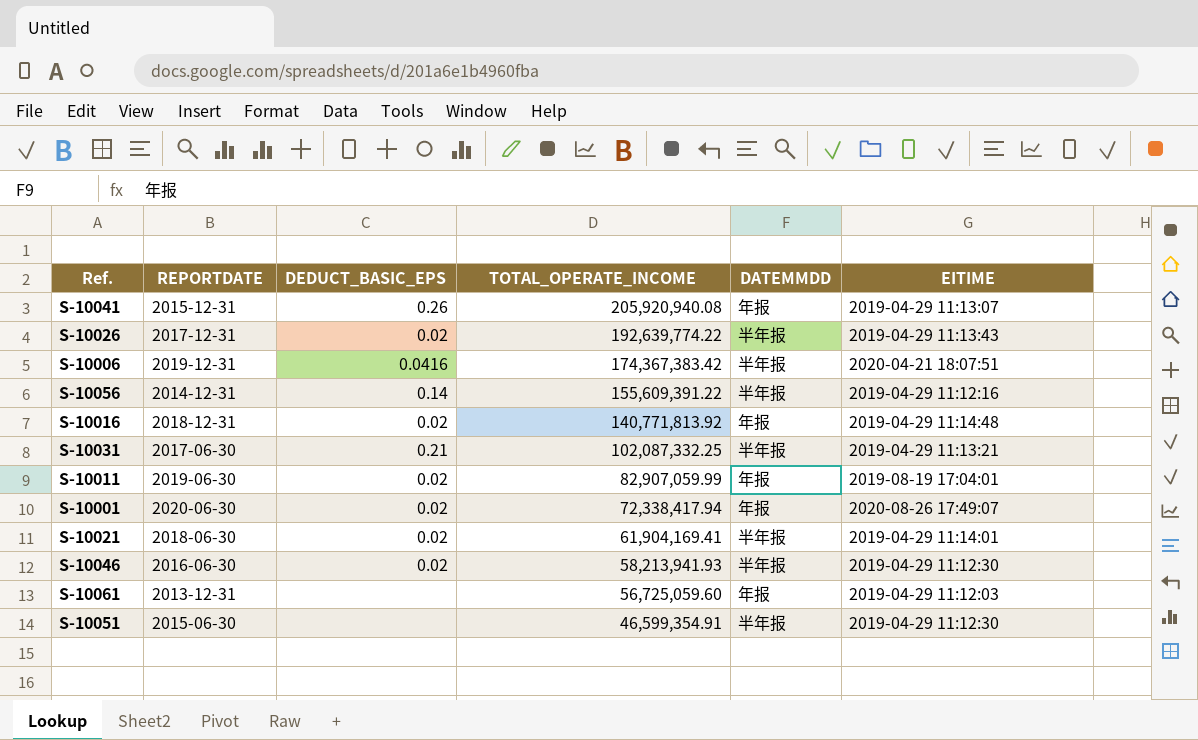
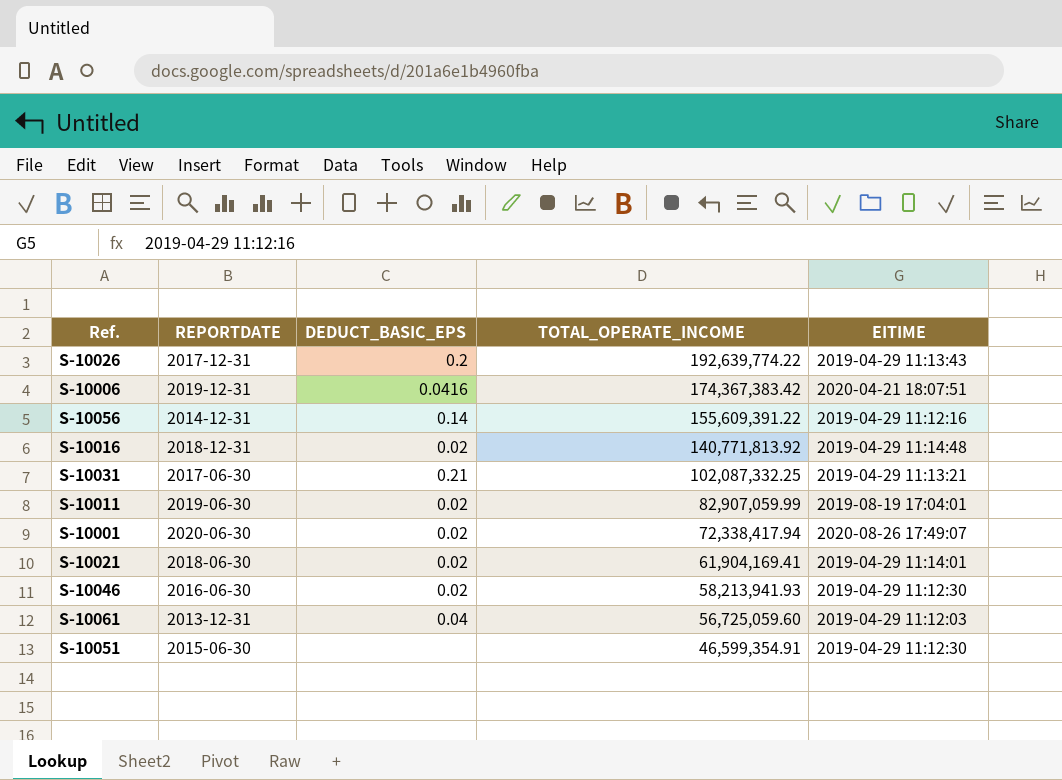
column DATEMMDD | position: 5 -> none
row S-10041: 2015-12-31 | 0.26 | 205,920,940.08 | 年报 | 2019-04-29 11:13:07 -> none
S-10026 | DEDUCT_BASIC_EPS: 0.02 -> 0.2
S-10061 | DEDUCT_BASIC_EPS: none -> 0.04

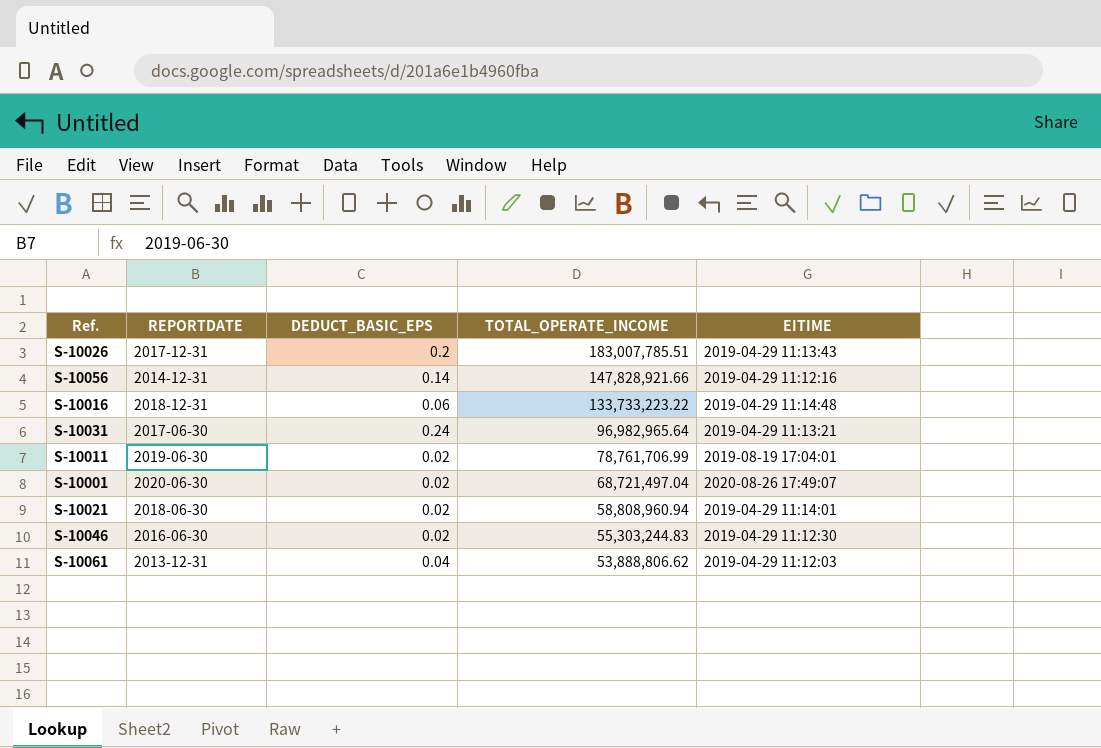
row S-10006: 2019-12-31 | 0.0416 | 174,367,383.42 | 2020-04-21 18:07:51 -> none
row S-10051: 2015-06-30 | none | 46,599,354.91 | 2019-04-29 11:12:30 -> none
S-10026 | TOTAL_OPERATE_INCOME: 192,639,774.22 -> 183,007,785.51
S-10056 | TOTAL_OPERATE_INCOME: 155,609,391.22 -> 147,828,921.66
S-10016 | DEDUCT_BASIC_EPS: 0.02 -> 0.06
S-10016 | TOTAL_OPERATE_INCOME: 140,771,813.92 -> 133,733,223.22
S-10031 | DEDUCT_BASIC_EPS: 0.21 -> 0.24
S-10031 | TOTAL_OPERATE_INCOME: 102,087,332.25 -> 96,982,965.64
S-10011 | TOTAL_OPERATE_INCOME: 82,907,059.99 -> 78,761,706.99
S-10001 | TOTAL_OPERATE_INCOME: 72,338,417.94 -> 68,721,497.04
S-10021 | TOTAL_OPERATE_INCOME: 61,904,169.41 -> 58,808,960.94
S-10046 | TOTAL_OPERATE_INCOME: 58,213,941.93 -> 55,303,244.83
S-10061 | TOTAL_OPERATE_INCOME: 56,725,059.60 -> 53,888,806.62

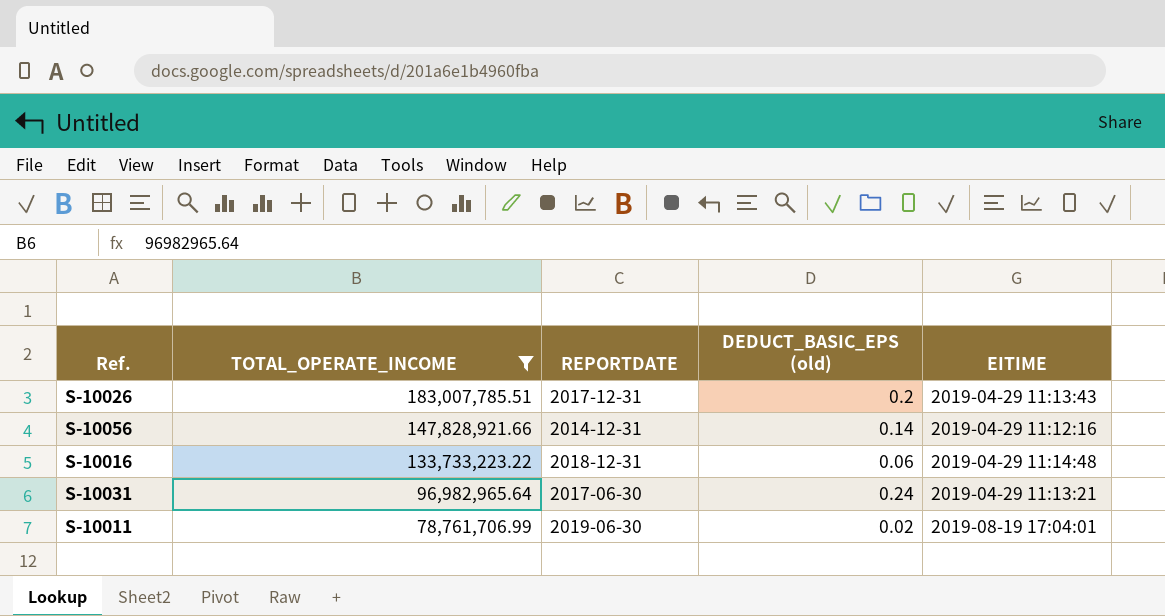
filter: none -> TOTAL_OPERATE_INCOME >= 78,761,706.99
column TOTAL_OPERATE_INCOME | position: 4 -> 2
column name: DEDUCT_BASIC_EPS -> DEDUCT_BASIC_EPS (old)

